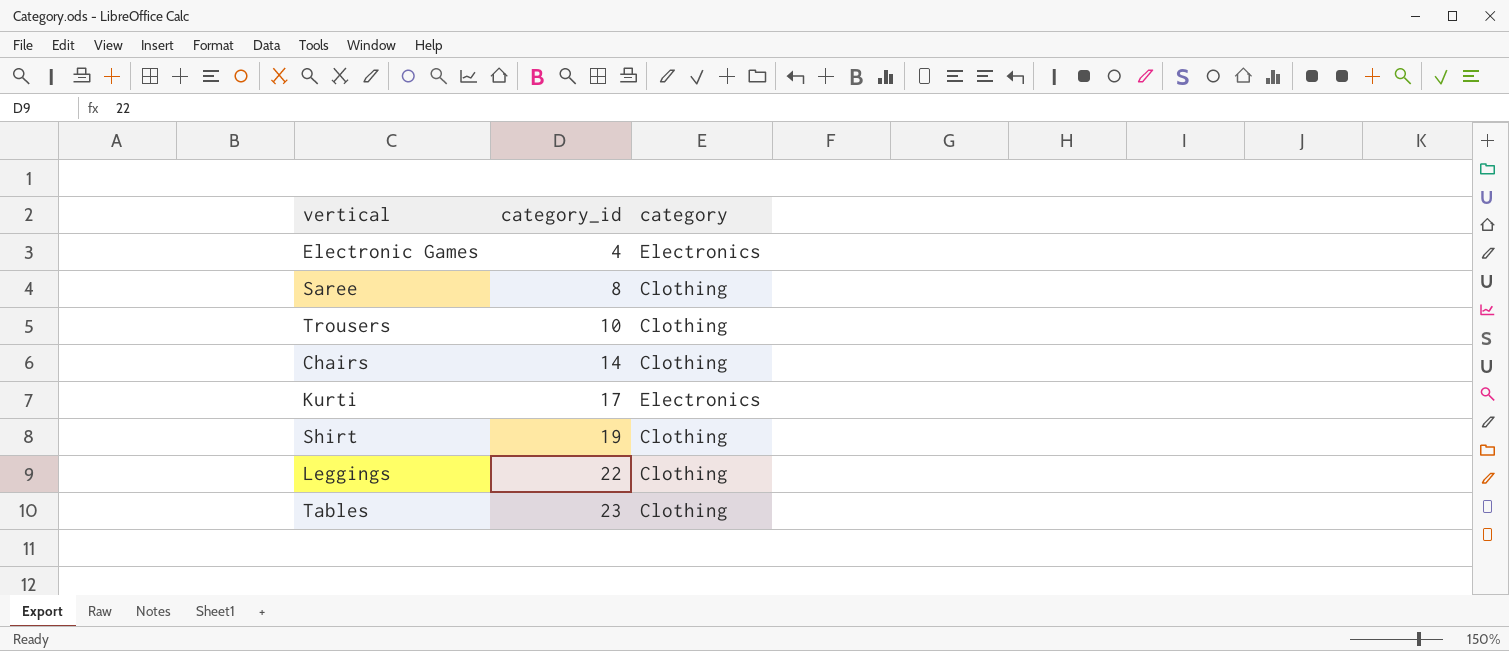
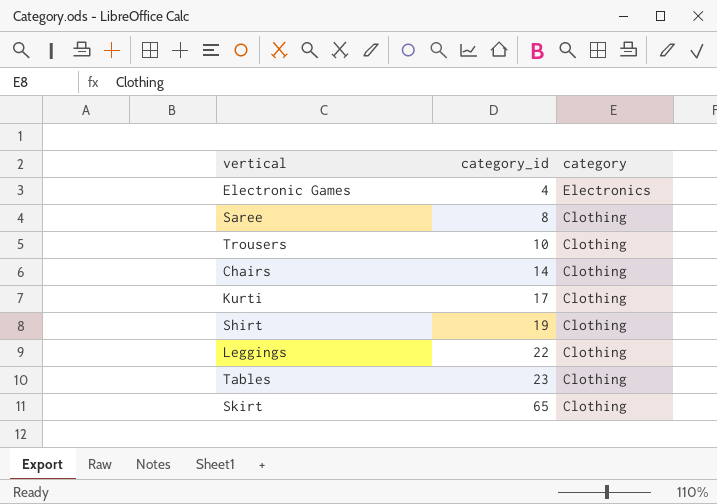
Kurti | category: Electronics -> Clothing
row Skirt: none -> 65 | Clothing

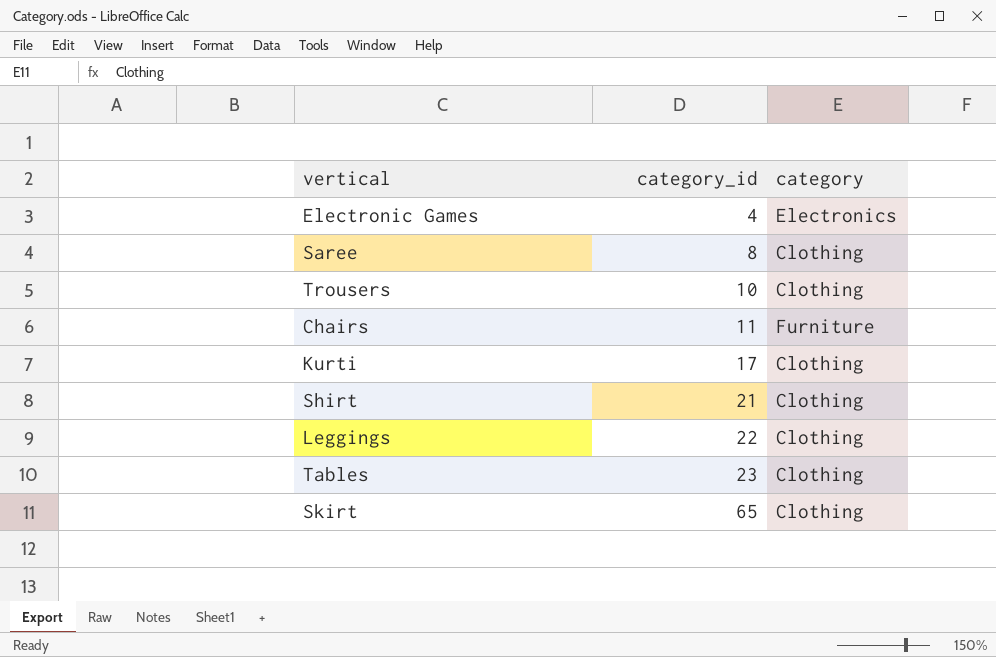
Chairs | category_id: 14 -> 11
Chairs | category: Clothing -> Furniture
Shirt | category_id: 19 -> 21

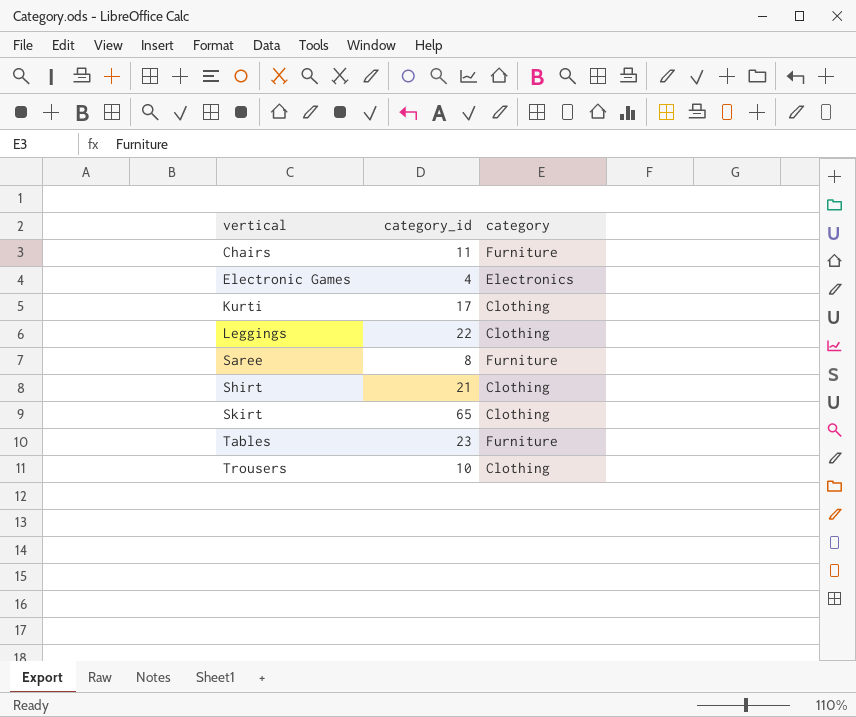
row order: category_id ascending -> vertical ascending
Saree | category: Clothing -> Furniture
Tables | category: Clothing -> Furniture

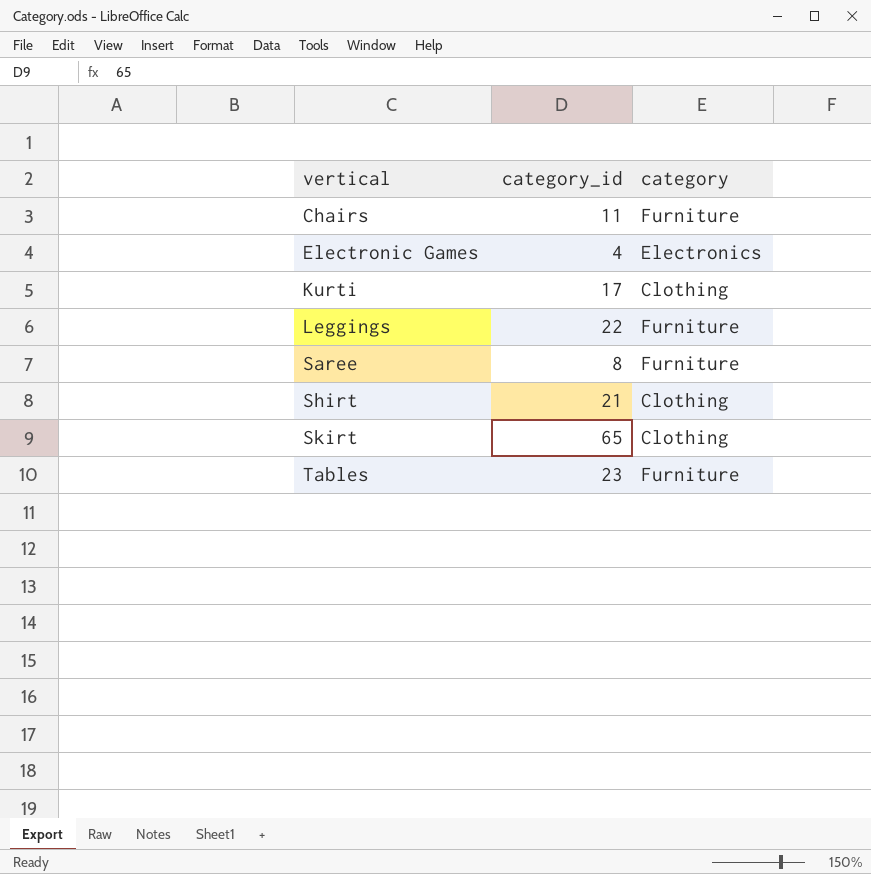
row Trousers: 10 | Clothing -> none
Leggings | category: Clothing -> Furniture

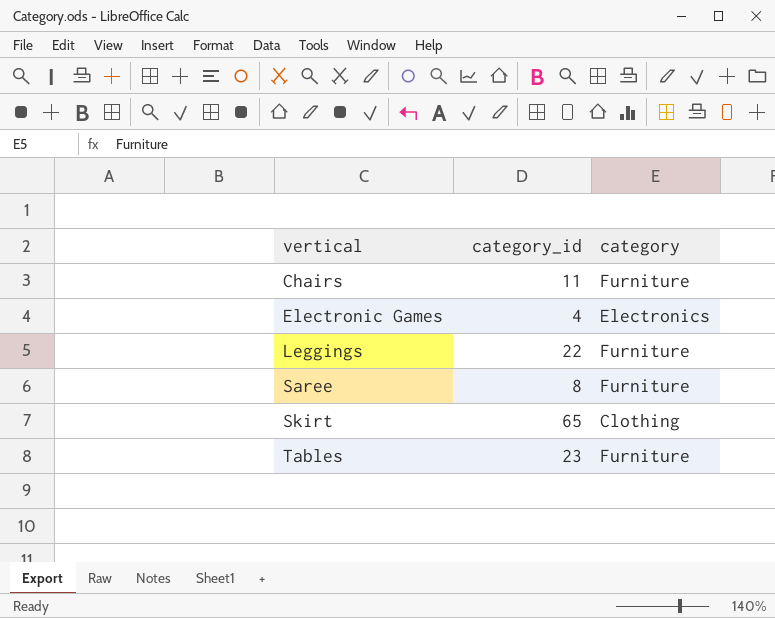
row Kurti: 17 | Clothing -> none
row Shirt: 21 | Clothing -> none

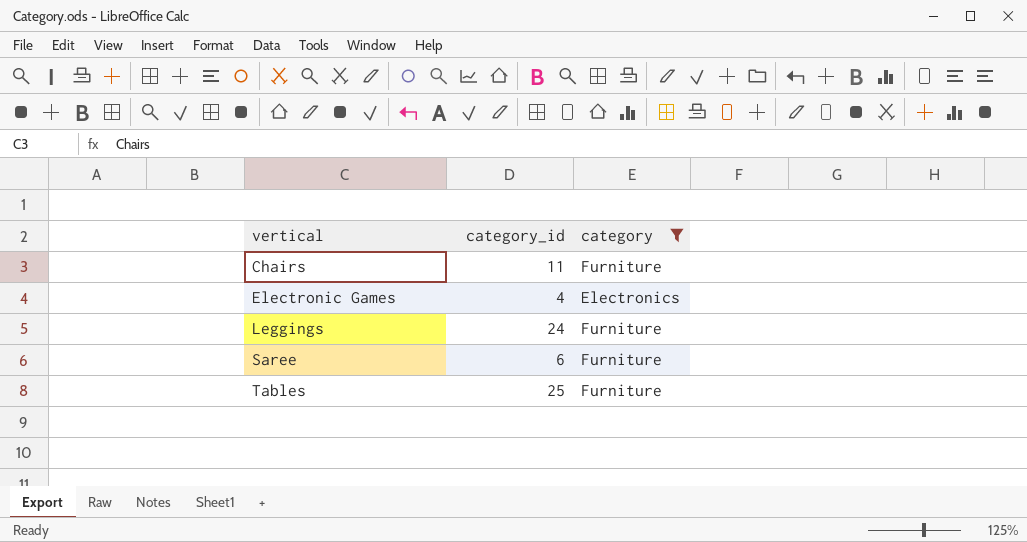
filter: none -> category != Clothing
Leggings | category_id: 22 -> 24
Saree | category_id: 8 -> 6
Tables | category_id: 23 -> 25

